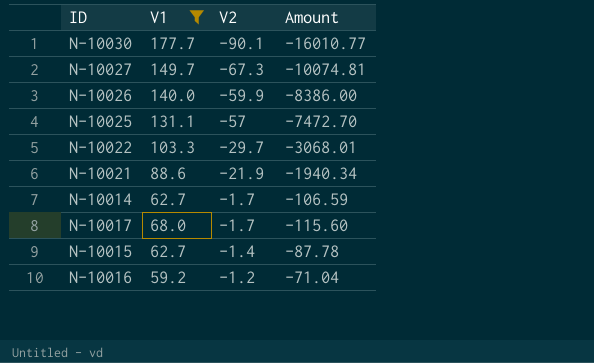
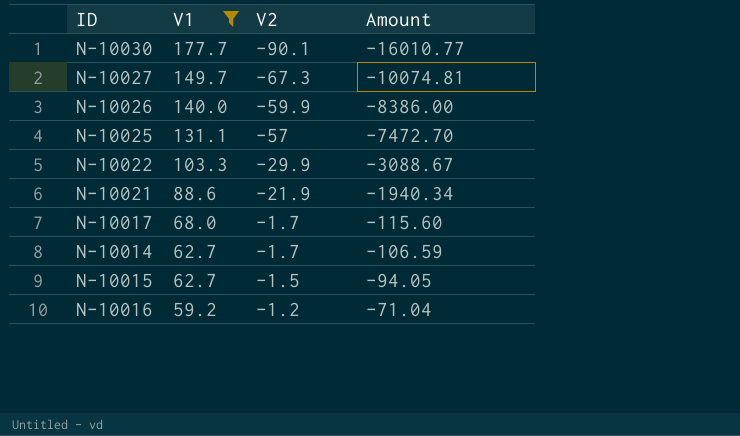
row order: V2 ascending -> V1 descending
N-10022 | V2: -29.7 -> -29.9
N-10022 | Amount: -3068.01 -> -3088.67
N-10015 | V2: -1.4 -> -1.5
N-10015 | Amount: -87.78 -> -94.05

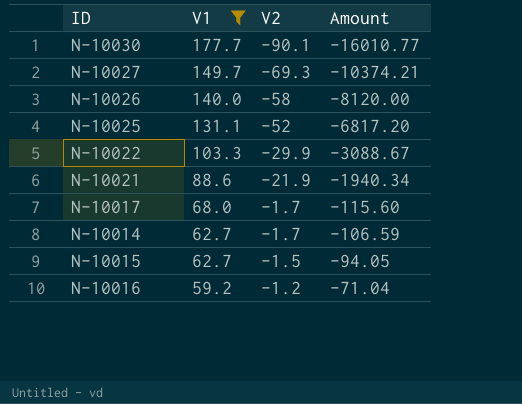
N-10027 | V2: -67.3 -> -69.3
N-10027 | Amount: -10074.81 -> -10374.21
N-10026 | V2: -59.9 -> -58
N-10026 | Amount: -8386.00 -> -8120.00
N-10025 | V2: -57 -> -52
N-10025 | Amount: -7472.70 -> -6817.20

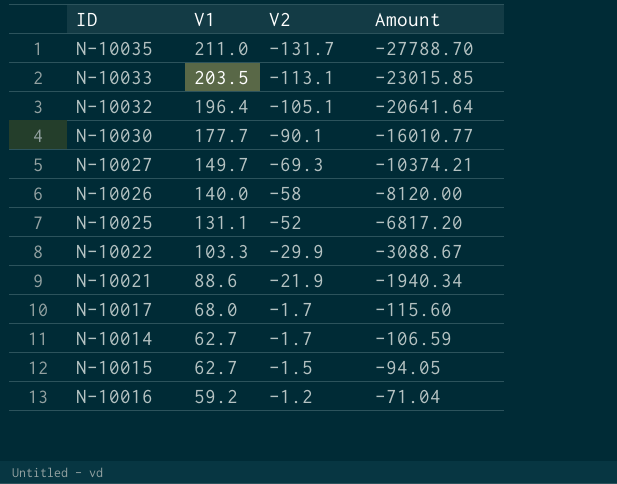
filter: V1 <= 177.7 -> none

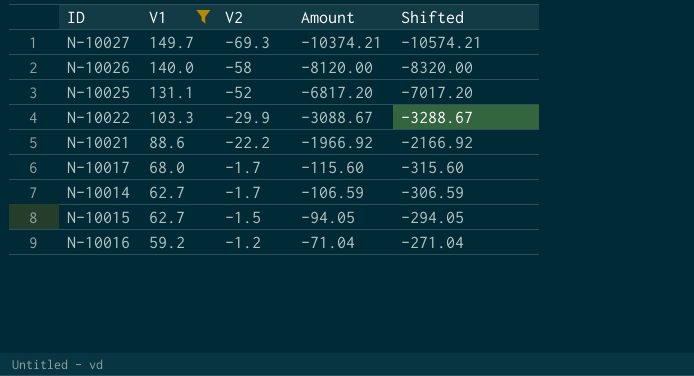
filter: none -> V1 <= 149.7
column Shifted | formula: none -> [Amount] - 200
N-10021 | V2: -21.9 -> -22.2
N-10021 | Amount: -1940.34 -> -1966.92

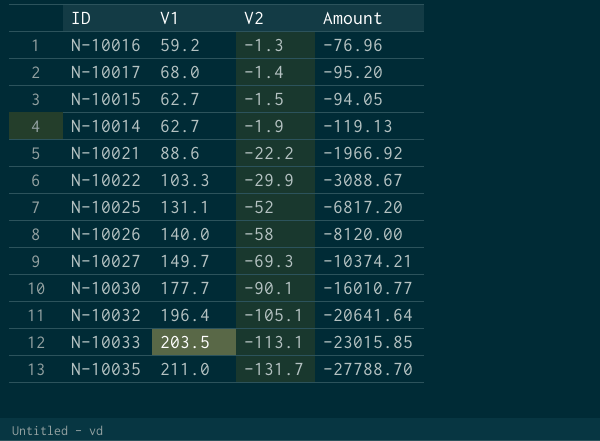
filter: V1 <= 149.7 -> none
row order: V1 descending -> V2 descending
column Shifted | formula: [Amount] - 200 -> none
N-10016 | V2: -1.2 -> -1.3
N-10016 | Amount: -71.04 -> -76.96
N-10017 | V2: -1.7 -> -1.4
N-10017 | Amount: -115.60 -> -95.20
N-10014 | V2: -1.7 -> -1.9
N-10014 | Amount: -106.59 -> -119.13

